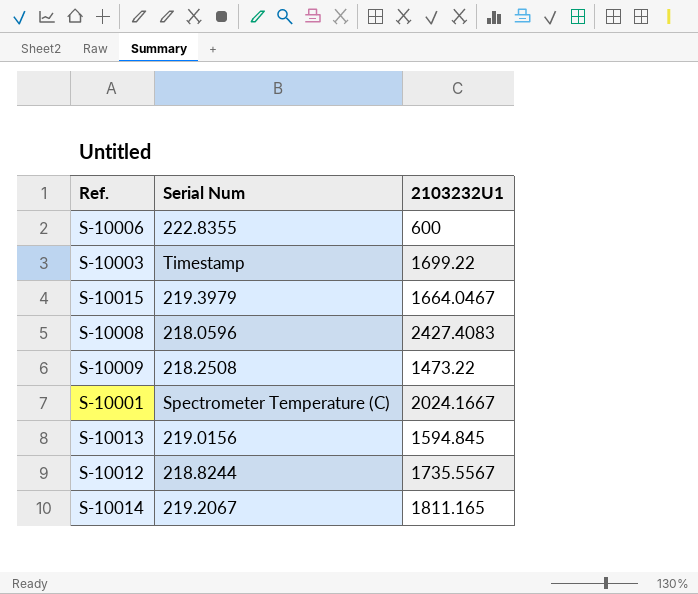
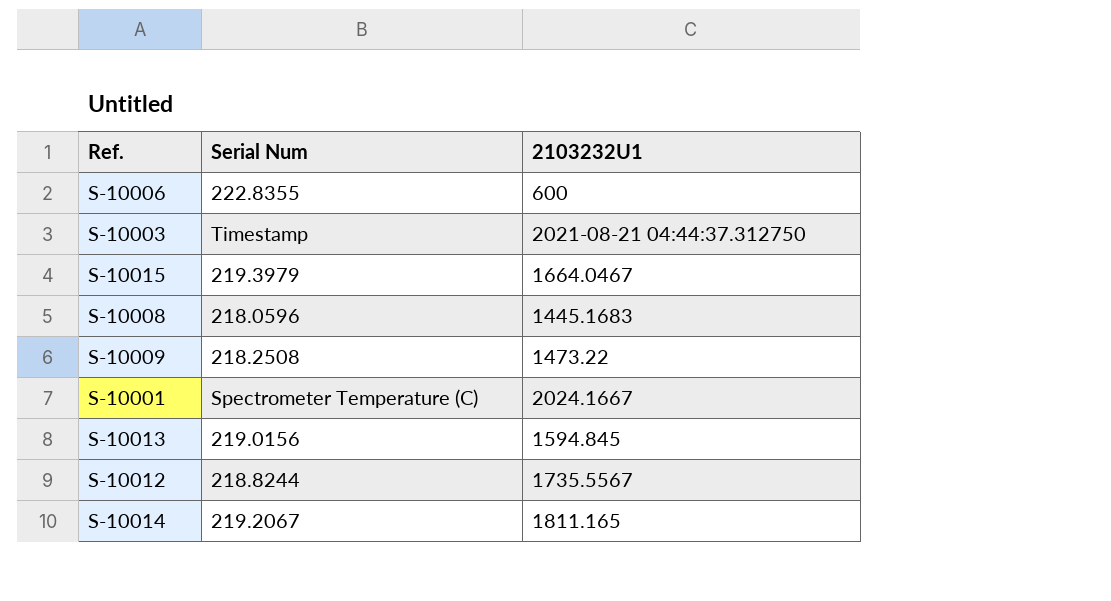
S-10003 | 2103232U1: 1699.22 -> 2021-08-21 04:44:37.312750
S-10008 | 2103232U1: 2427.4083 -> 1445.1683

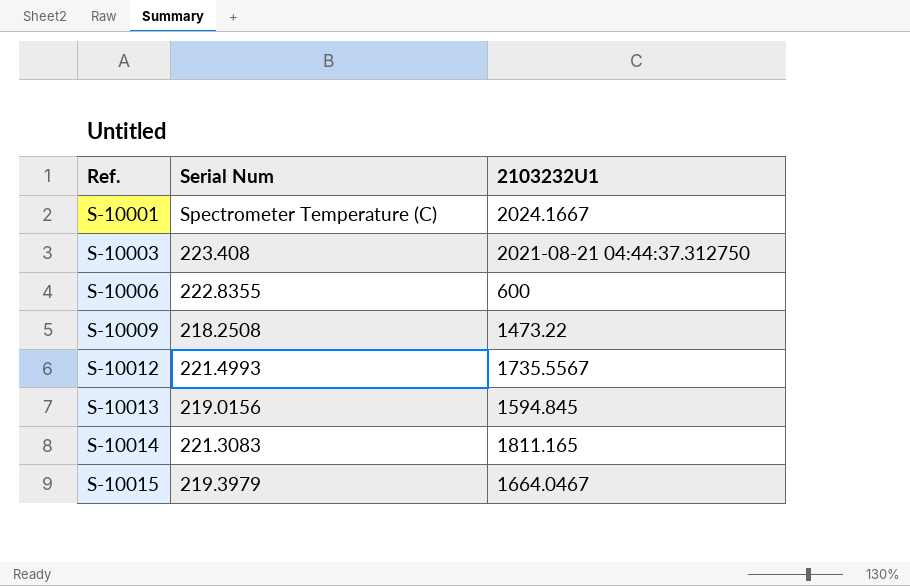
row order: none -> Ref. ascending
row S-10008: 218.0596 | 1445.1683 -> none
S-10003 | Serial Num: Timestamp -> 223.408
S-10012 | Serial Num: 218.8244 -> 221.4993
S-10014 | Serial Num: 219.2067 -> 221.3083

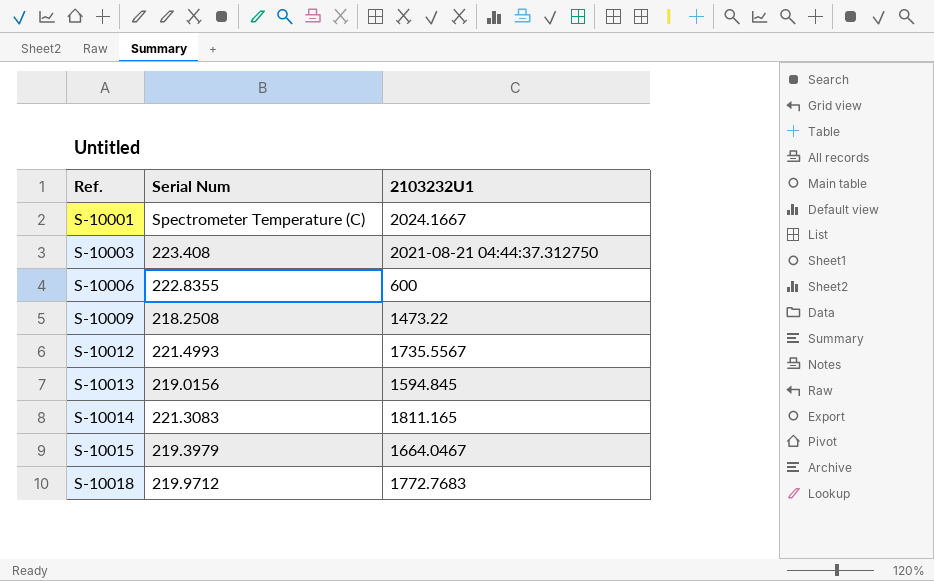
row S-10018: none -> 219.9712 | 1772.7683

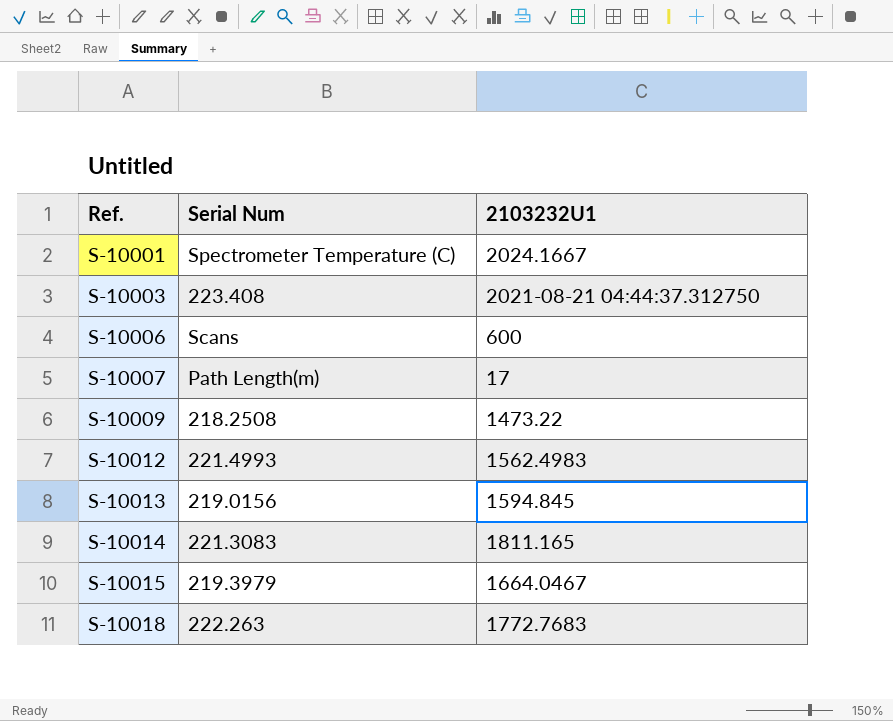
S-10006 | Serial Num: 222.8355 -> Scans
row S-10007: none -> Path Length(m) | 17
S-10012 | 2103232U1: 1735.5567 -> 1562.4983
S-10018 | Serial Num: 219.9712 -> 222.263

